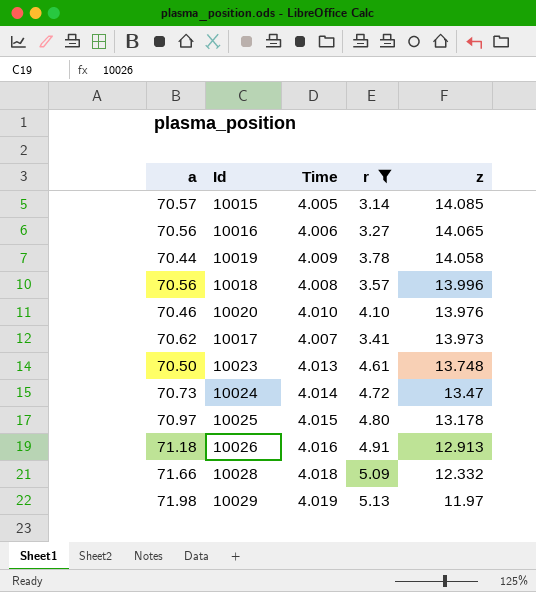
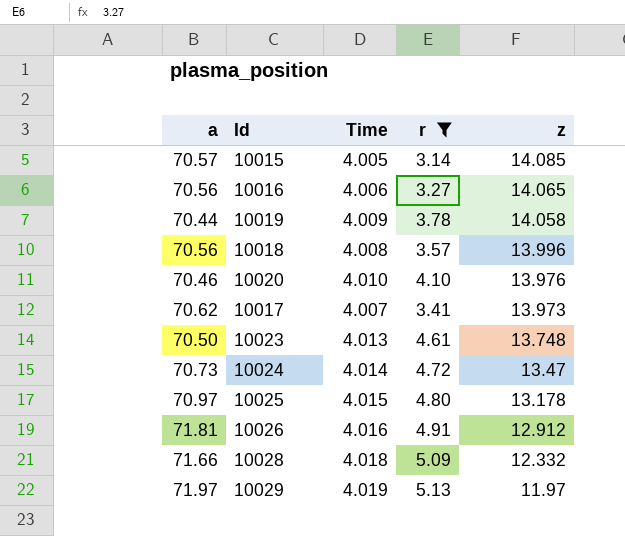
10026 | a: 71.18 -> 71.81
10026 | z: 12.913 -> 12.912
10029 | a: 71.98 -> 71.97

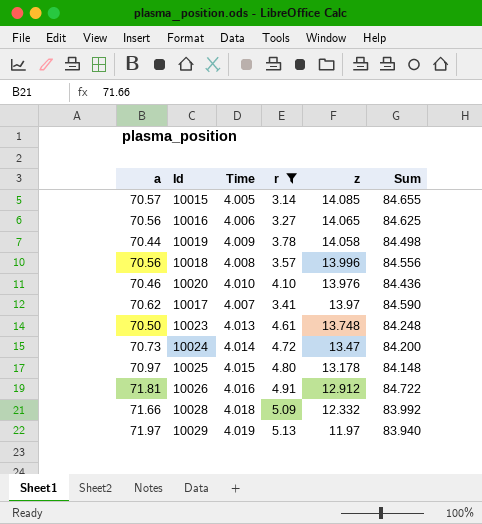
column Sum | formula: none -> [a] + [z]
10017 | z: 13.973 -> 13.97

